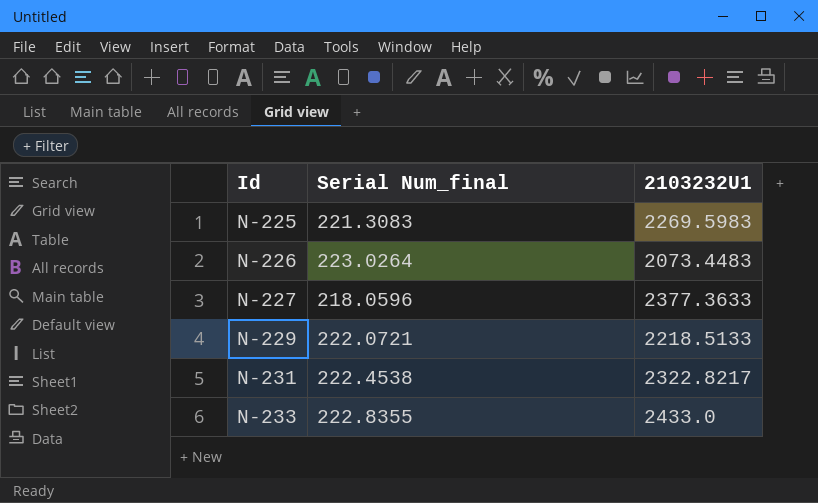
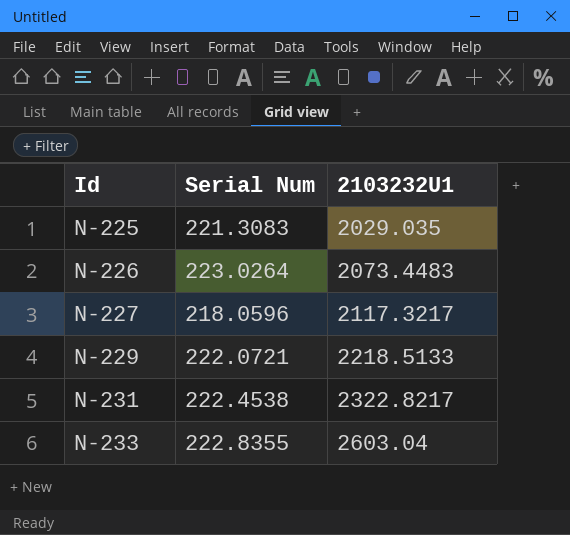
column name: Serial Num_final -> Serial Num
N-225 | 2103232U1: 2269.5983 -> 2029.035
N-227 | 2103232U1: 2377.3633 -> 2117.3217
N-233 | 2103232U1: 2433.0 -> 2603.04

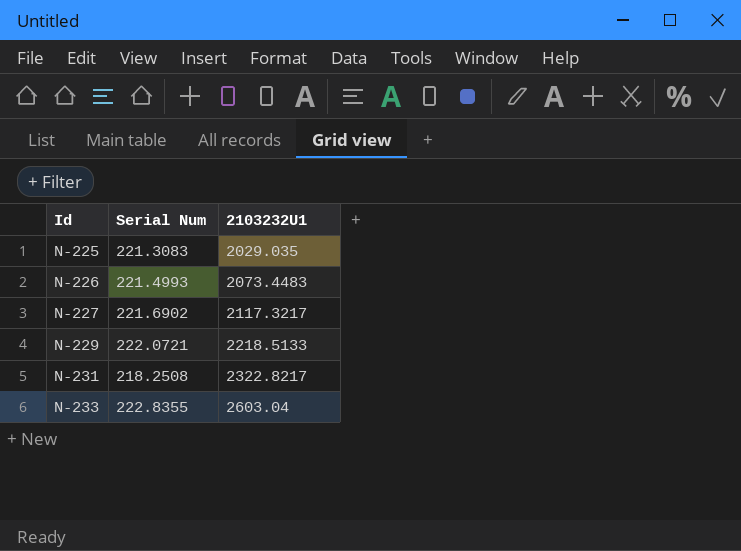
N-226 | Serial Num: 223.0264 -> 221.4993
N-227 | Serial Num: 218.0596 -> 221.6902
N-231 | Serial Num: 222.4538 -> 218.2508

